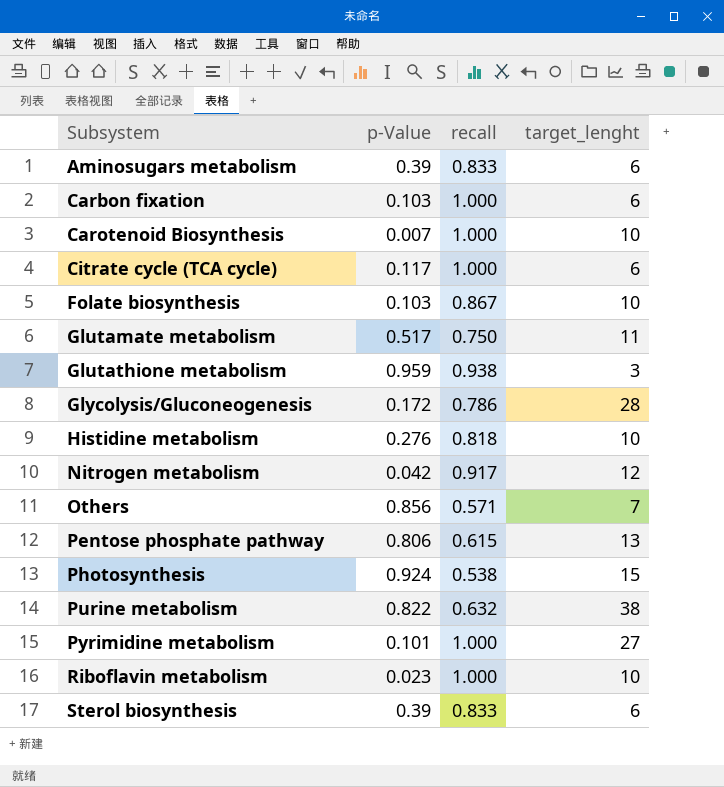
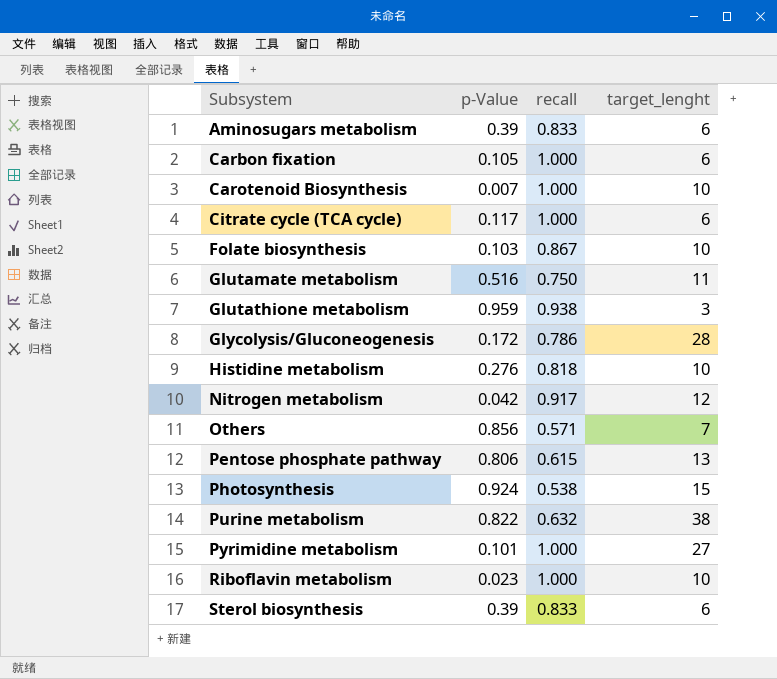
Carbon fixation | p-Value: 0.103 -> 0.105
Glutamate metabolism | p-Value: 0.517 -> 0.516

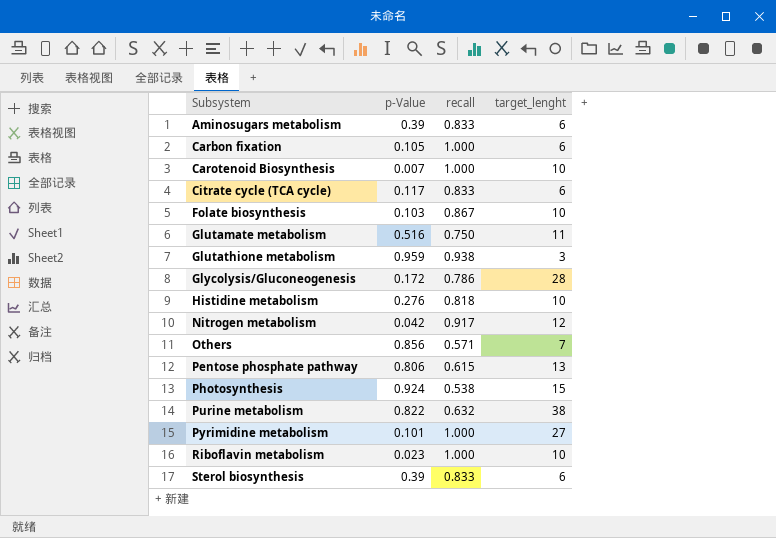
Citrate cycle (TCA cycle) | recall: 1.000 -> 0.833

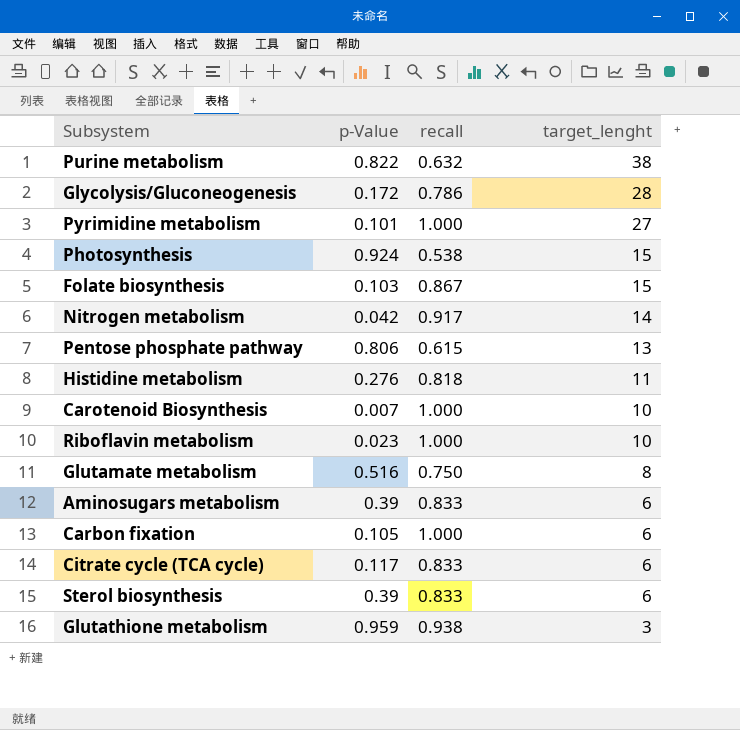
row order: Subsystem ascending -> target_lenght descending
row Others: 0.856 | 0.571 | 7 -> none
Folate biosynthesis | target_lenght: 10 -> 15
Nitrogen metabolism | target_lenght: 12 -> 14
Histidine metabolism | target_lenght: 10 -> 11
Glutamate metabolism | target_lenght: 11 -> 8

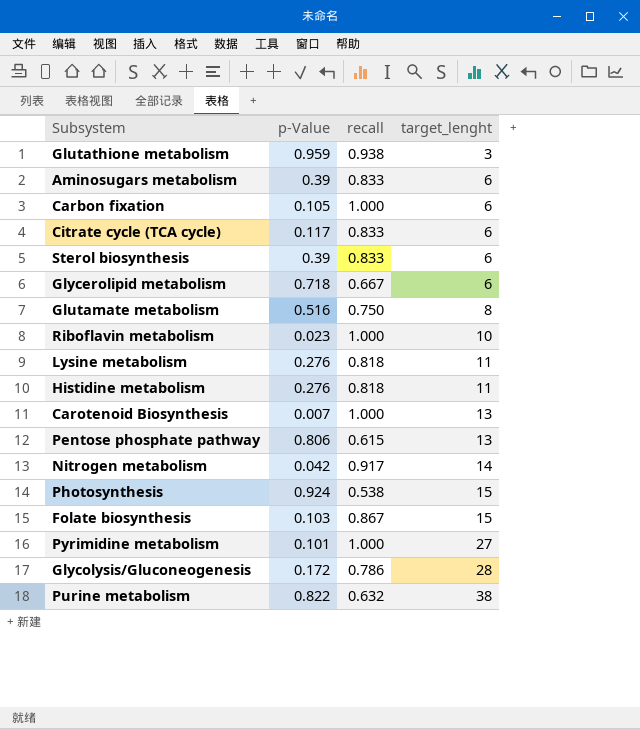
row order: target_lenght descending -> target_lenght ascending
row Glycerolipid metabolism: none -> 0.718 | 0.667 | 6
row Lysine metabolism: none -> 0.276 | 0.818 | 11
Carotenoid Biosynthesis | target_lenght: 10 -> 13

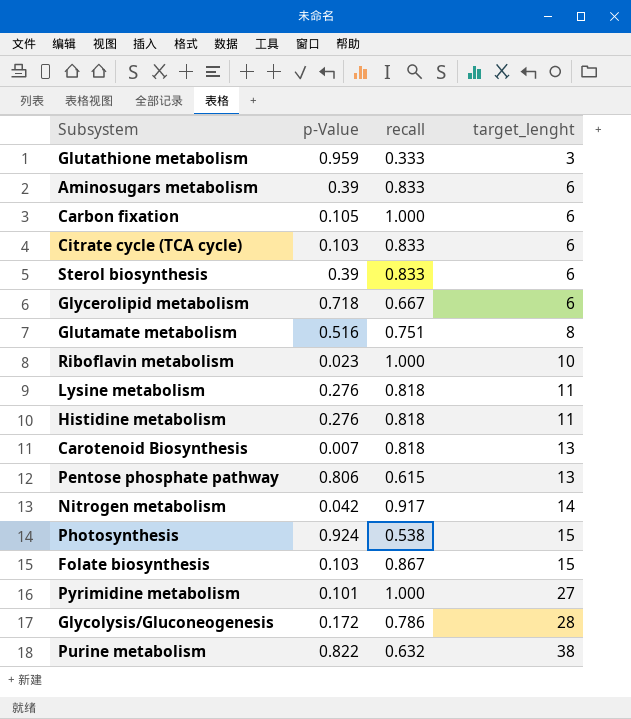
Glutathione metabolism | recall: 0.938 -> 0.333
Citrate cycle (TCA cycle) | p-Value: 0.117 -> 0.103
Glutamate metabolism | recall: 0.750 -> 0.751
Carotenoid Biosynthesis | recall: 1.000 -> 0.818

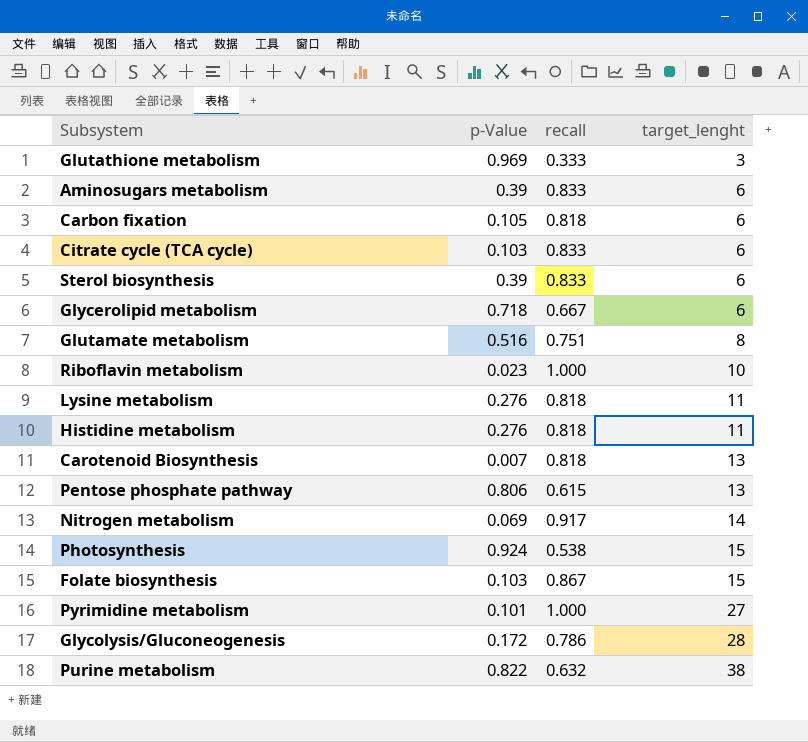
Glutathione metabolism | p-Value: 0.959 -> 0.969
Carbon fixation | recall: 1.000 -> 0.818
Nitrogen metabolism | p-Value: 0.042 -> 0.069

